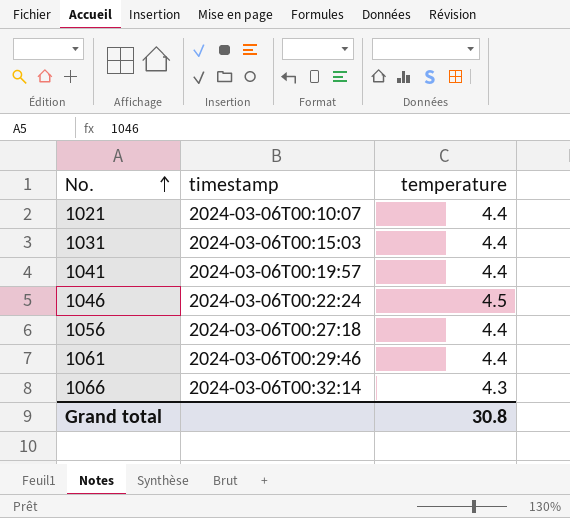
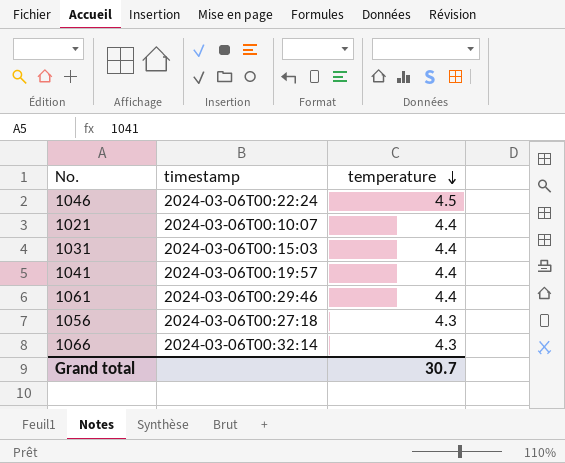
row order: No. ascending -> temperature descending
1056 | temperature: 4.4 -> 4.3
Grand total | temperature: 30.8 -> 30.7

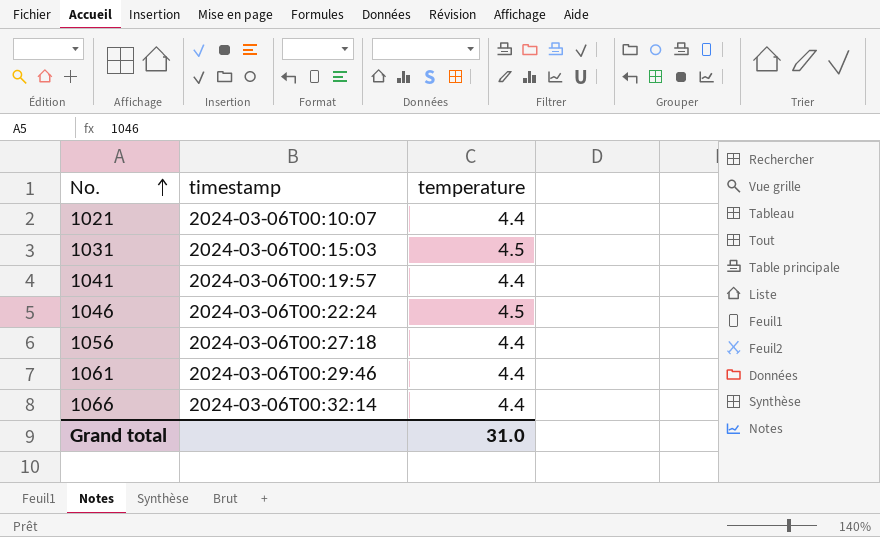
row order: temperature descending -> No. ascending
1031 | temperature: 4.4 -> 4.5
1056 | temperature: 4.3 -> 4.4
1066 | temperature: 4.3 -> 4.4
Grand total | temperature: 30.7 -> 31.0

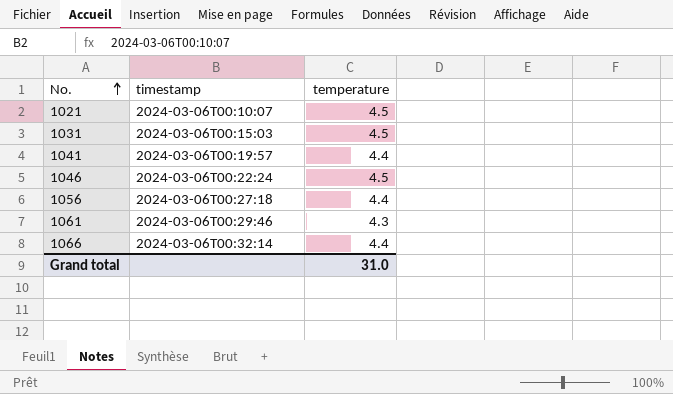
1021 | temperature: 4.4 -> 4.5
1061 | temperature: 4.4 -> 4.3

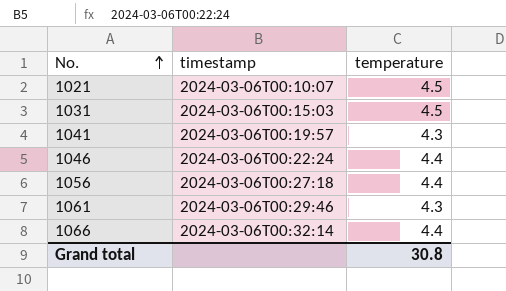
1041 | temperature: 4.4 -> 4.3
1046 | temperature: 4.5 -> 4.4
Grand total | temperature: 31.0 -> 30.8

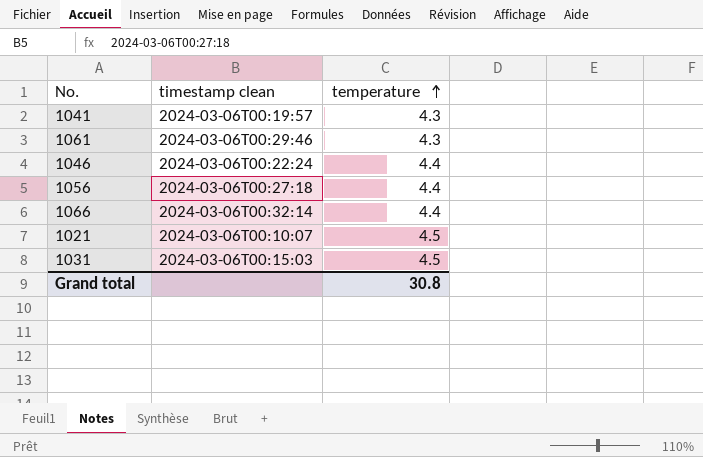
row order: No. ascending -> temperature ascending
column name: timestamp -> timestamp clean

